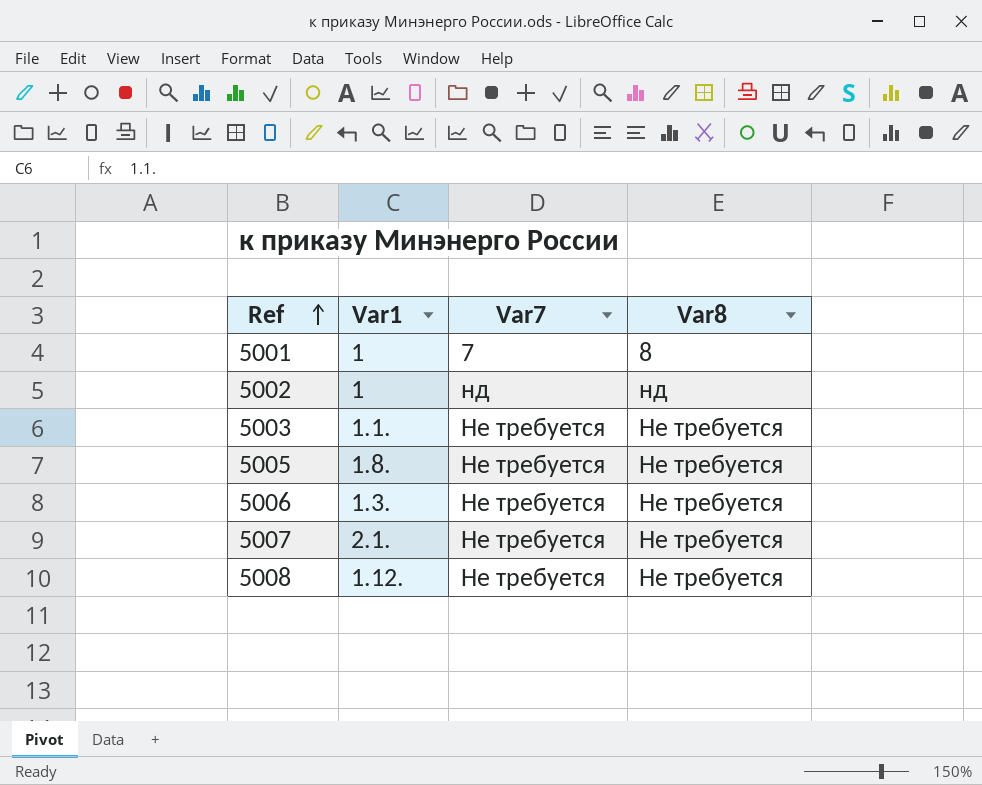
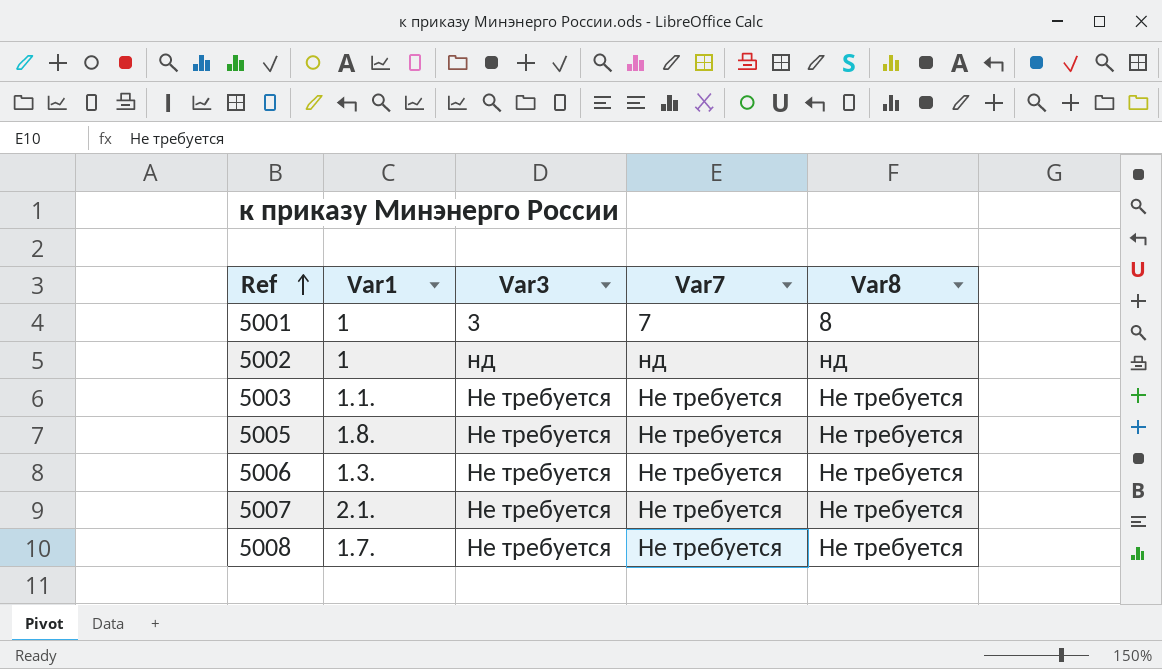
column Var3 | position: none -> 3
5008 | Var1: 1.12. -> 1.7.

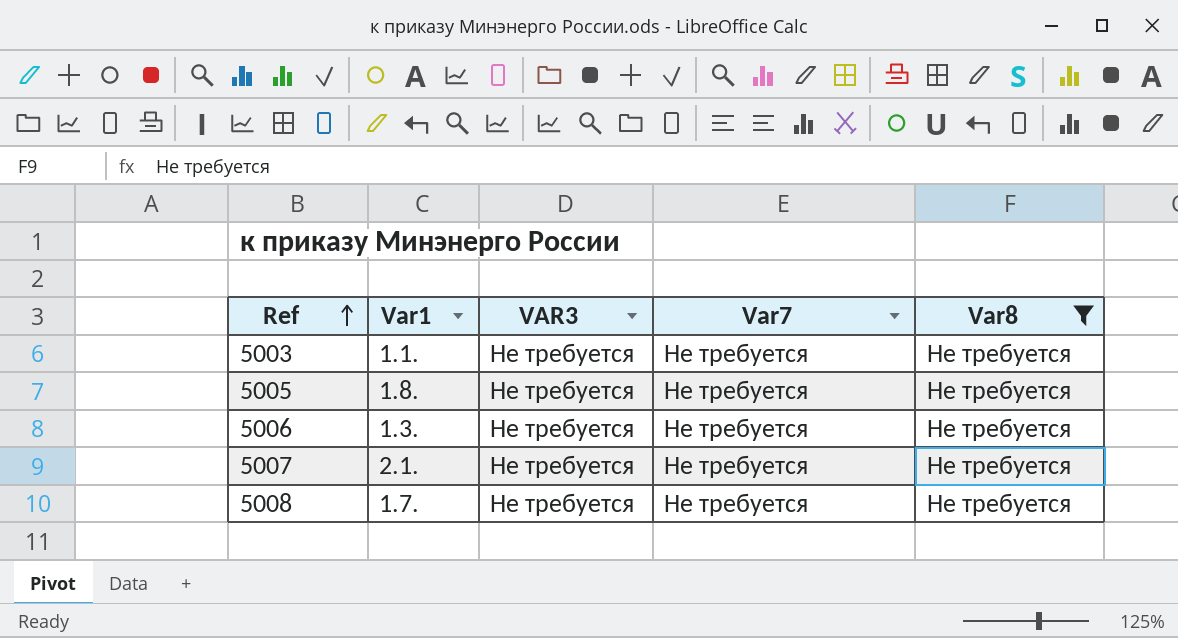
filter: none -> Var8 = Не требуется
column name: Var3 -> VAR3

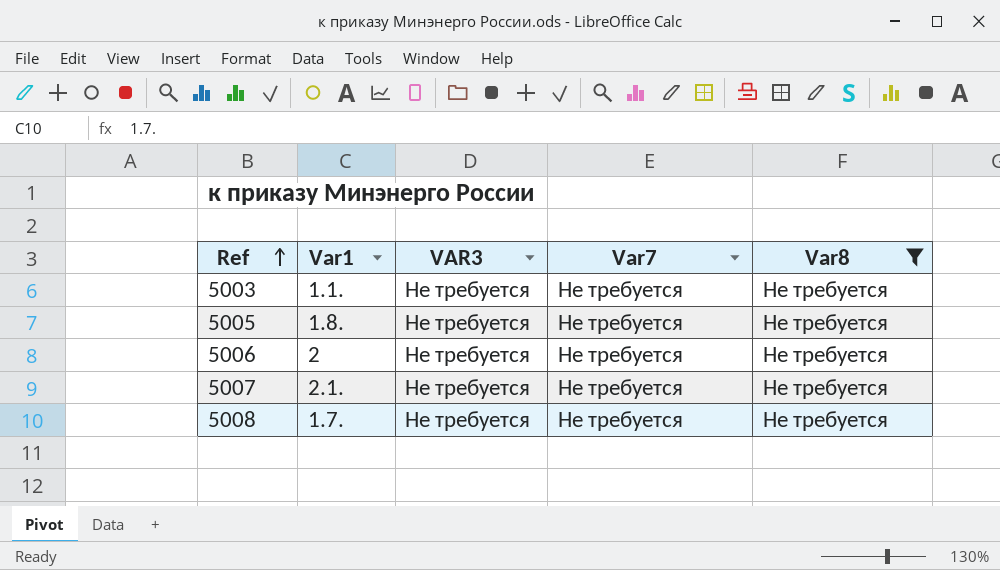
5006 | Var1: 1.3. -> 2

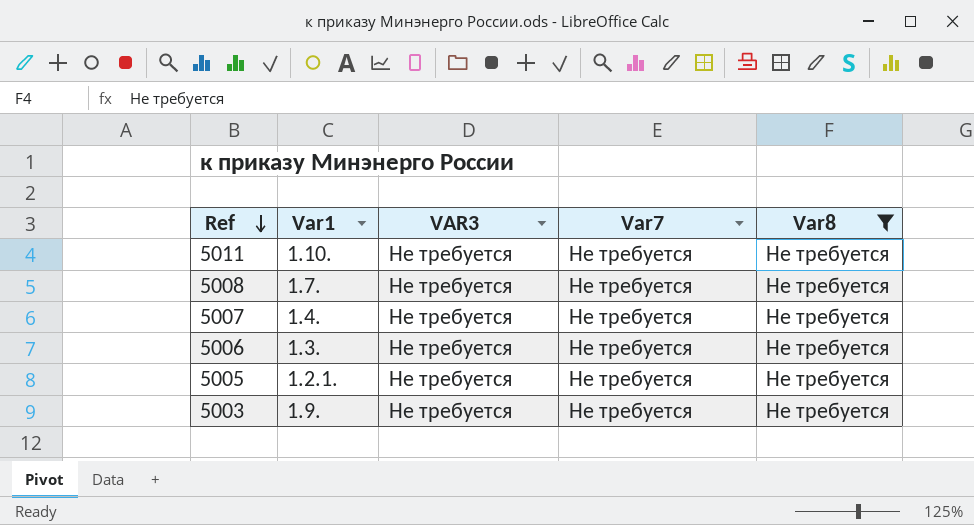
row order: Ref ascending -> Ref descending
row 5011: none -> 1.10. | Не требуется | Не требуется | Не требуется
5007 | Var1: 2.1. -> 1.4.
5006 | Var1: 2 -> 1.3.
5005 | Var1: 1.8. -> 1.2.1.
5003 | Var1: 1.1. -> 1.9.

